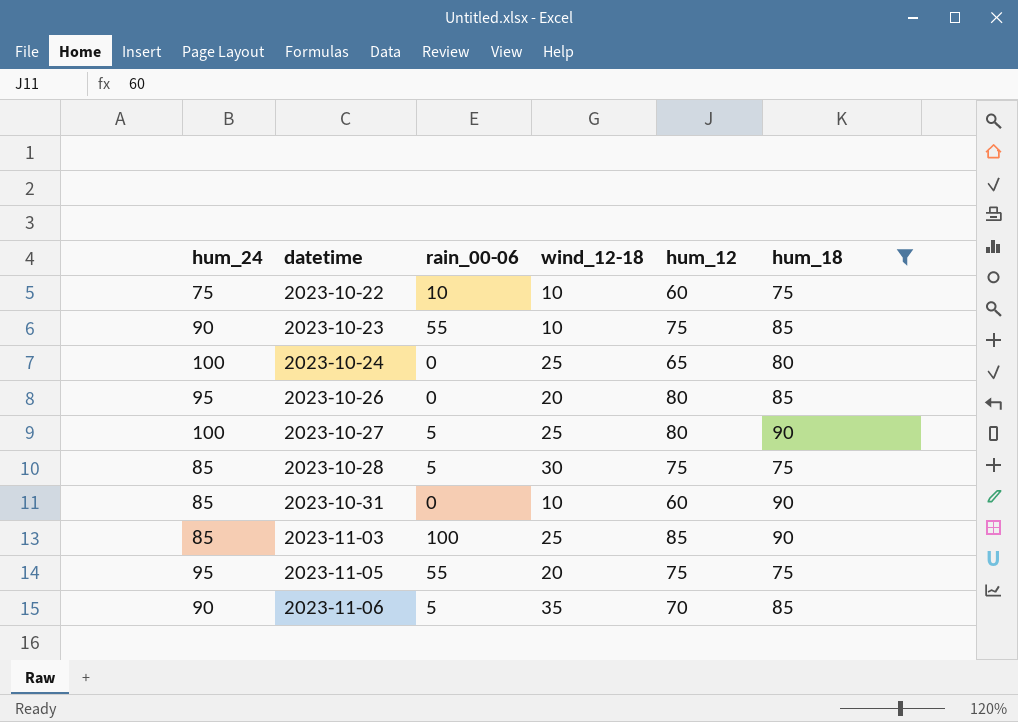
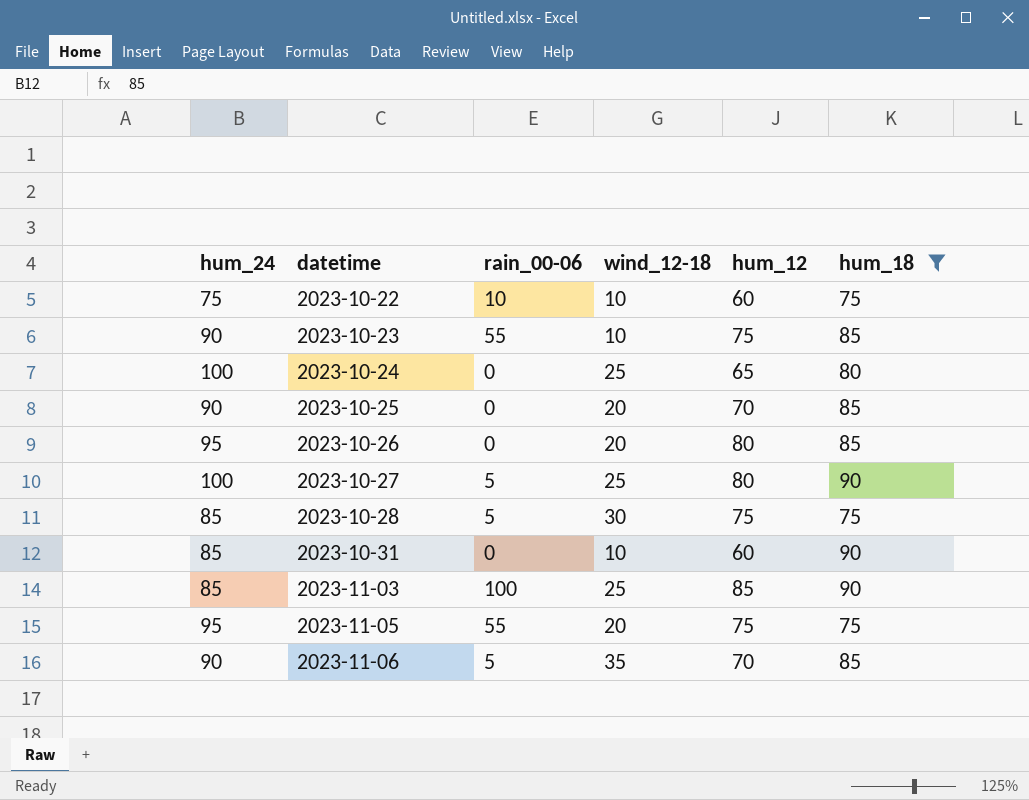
row 2023-10-25: none -> 90 | 0 | 20 | 70 | 85

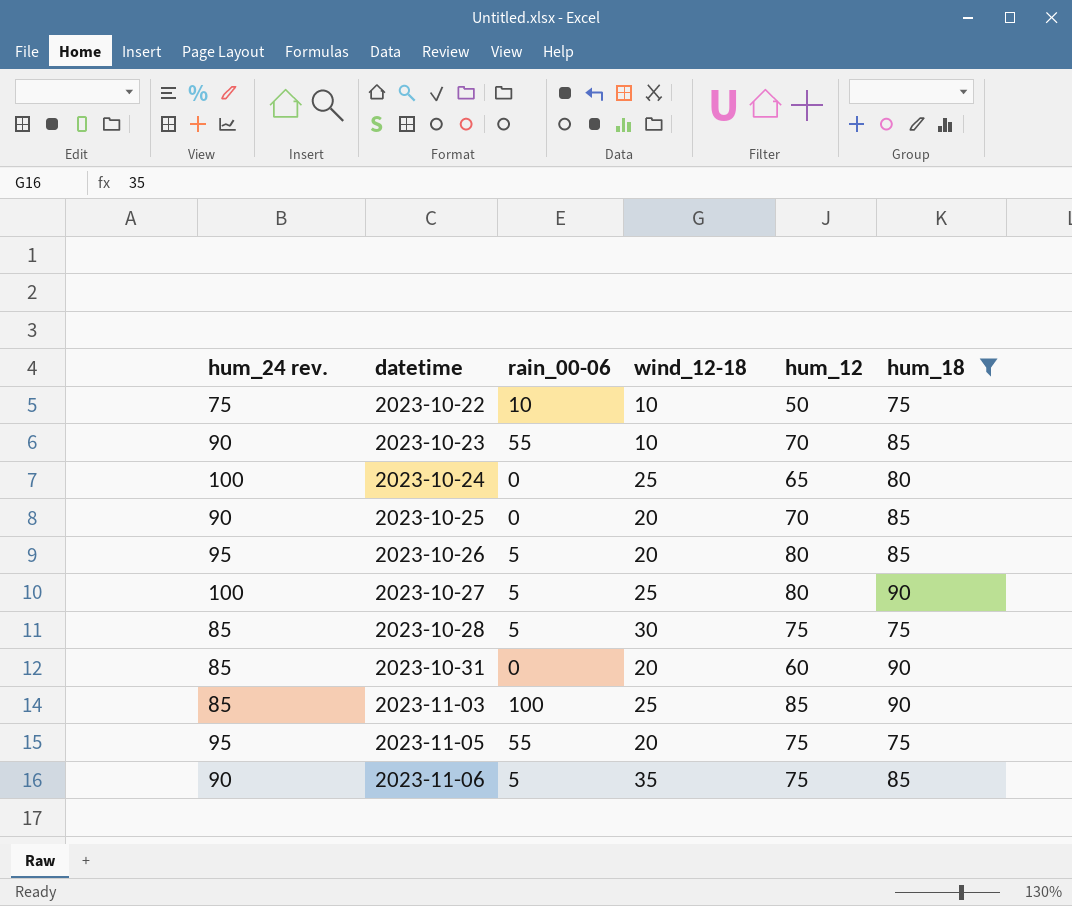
column name: hum_24 -> hum_24 rev.
2023-10-22 | hum_12: 60 -> 50
2023-10-23 | hum_12: 75 -> 70
2023-10-26 | rain_00-06: 0 -> 5
2023-10-31 | wind_12-18: 10 -> 20
2023-11-06 | hum_12: 70 -> 75

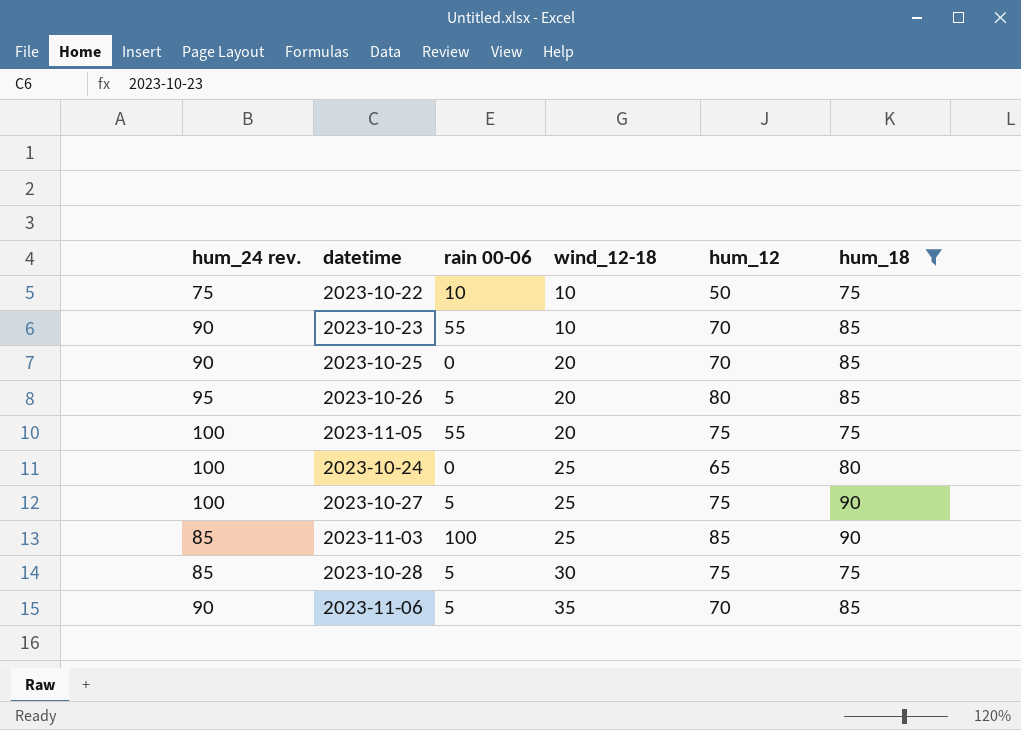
row order: datetime ascending -> wind_12-18 ascending
column name: rain_00-06 -> rain 00-06
row 2023-10-31: 85 | 0 | 20 | 60 | 90 -> none
2023-11-05 | hum_24 rev.: 95 -> 100
2023-10-27 | hum_12: 80 -> 75
2023-11-06 | hum_12: 75 -> 70

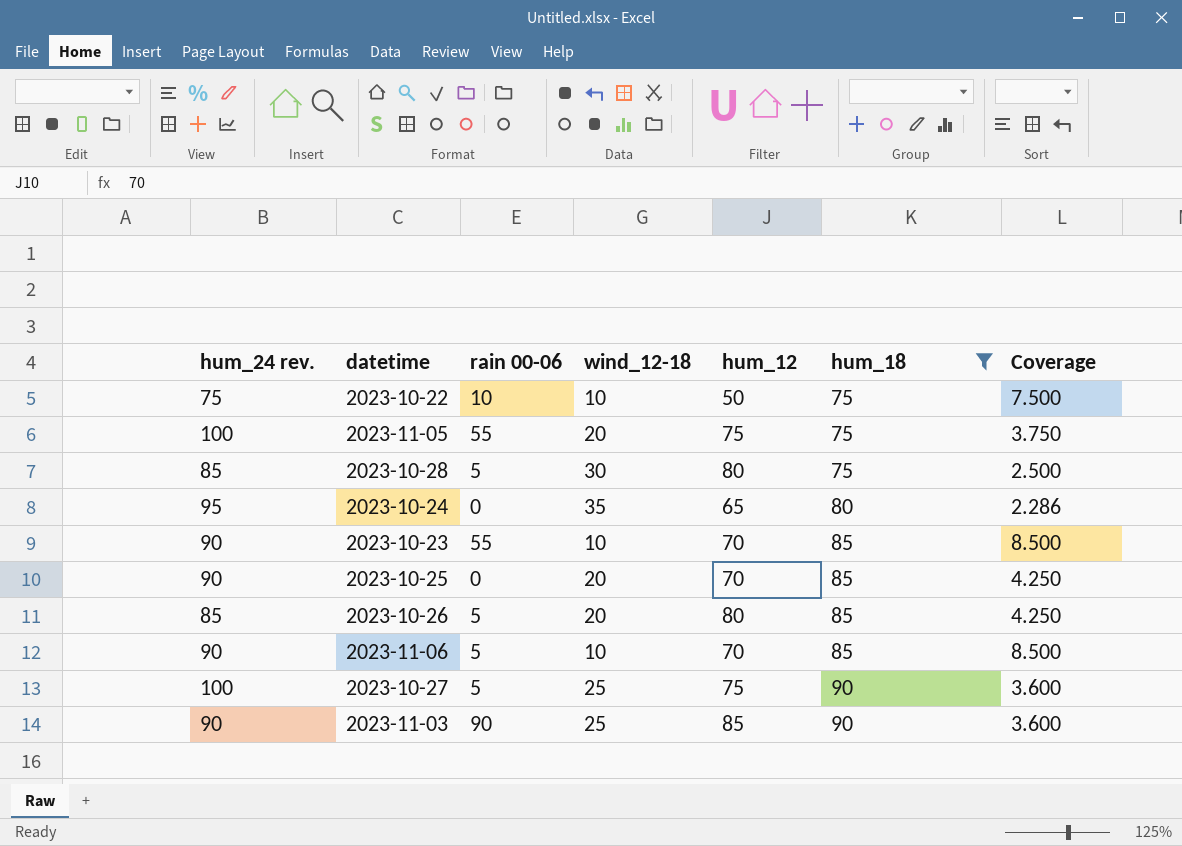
row order: wind_12-18 ascending -> hum_18 ascending
column Coverage | formula: none -> [hum_18] / [wind_12-18]
2023-10-28 | hum_12: 75 -> 80
2023-10-24 | hum_24 rev.: 100 -> 95
2023-10-24 | wind_12-18: 25 -> 35
2023-10-26 | hum_24 rev.: 95 -> 85
2023-11-06 | wind_12-18: 35 -> 10
2023-11-03 | hum_24 rev.: 85 -> 90
2023-11-03 | rain 00-06: 100 -> 90

